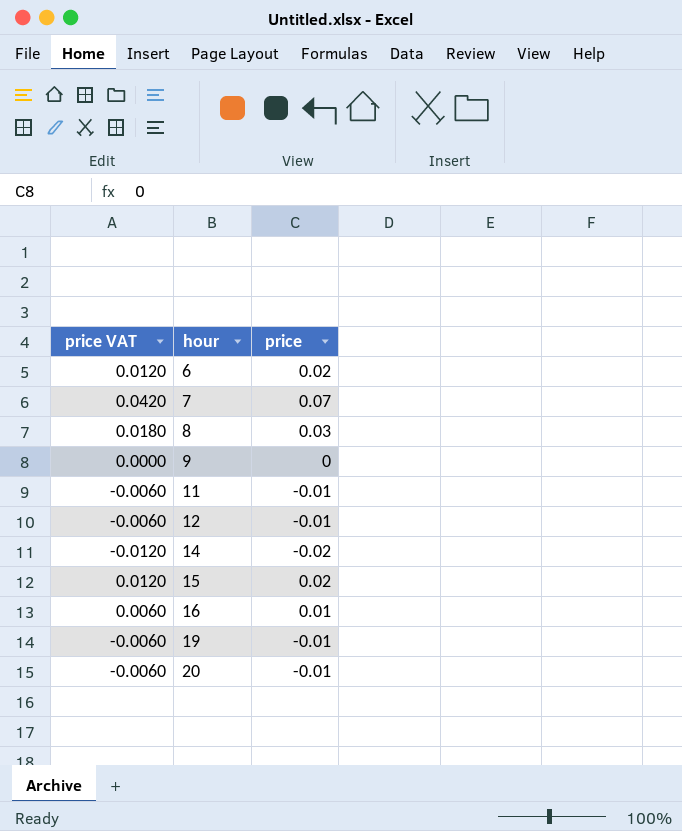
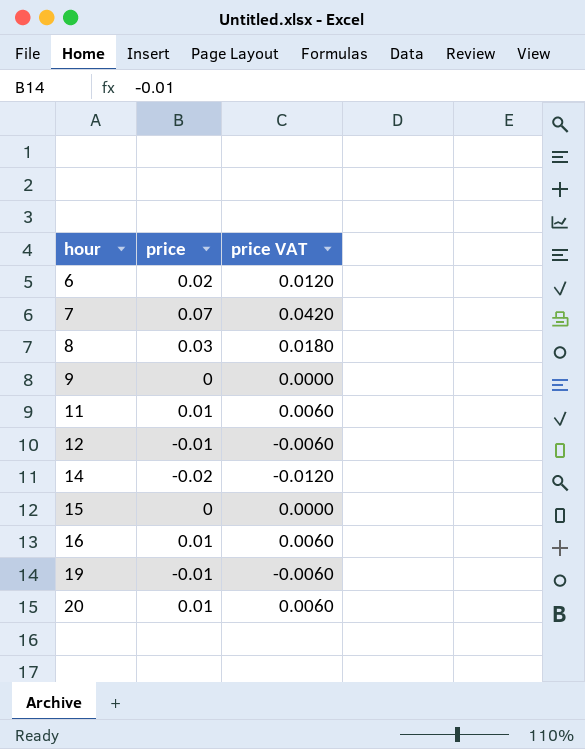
column price VAT | position: 1 -> 3
11 | price: -0.01 -> 0.01
11 | price VAT: -0.0060 -> 0.0060
15 | price: 0.02 -> 0
15 | price VAT: 0.0120 -> 0.0000
20 | price: -0.01 -> 0.01
20 | price VAT: -0.0060 -> 0.0060

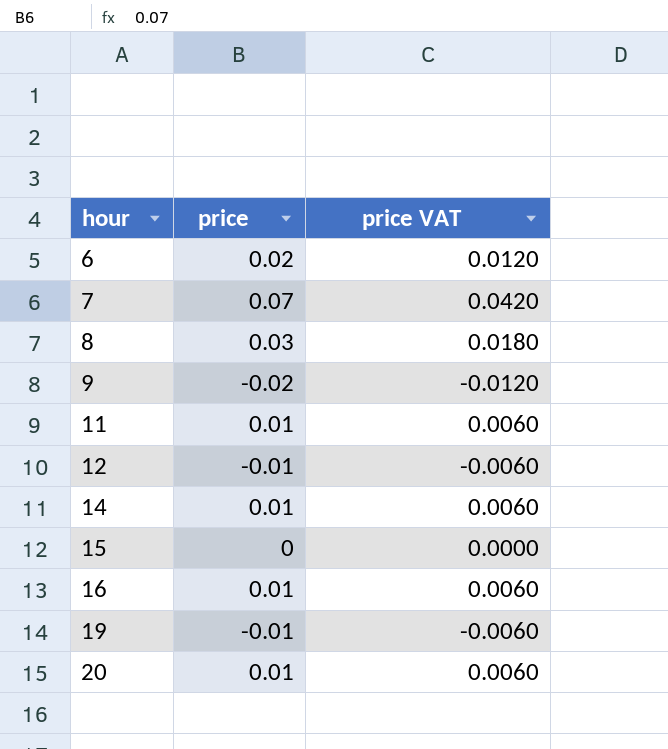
9 | price: 0 -> -0.02
9 | price VAT: 0.0000 -> -0.0120
14 | price: -0.02 -> 0.01
14 | price VAT: -0.0120 -> 0.0060

